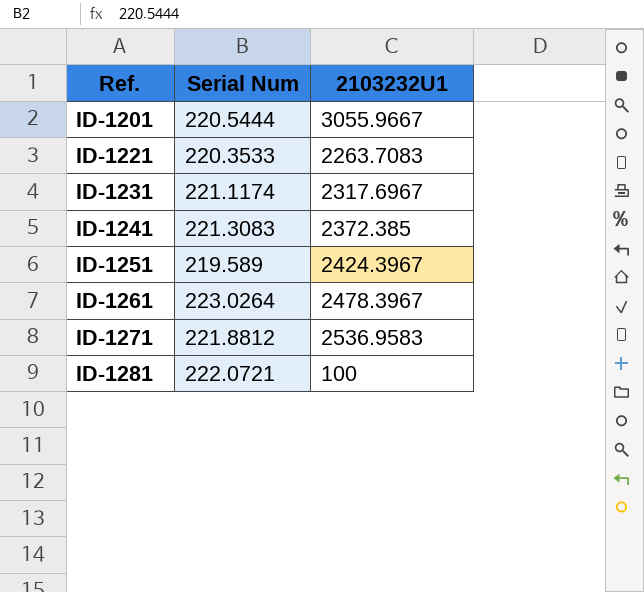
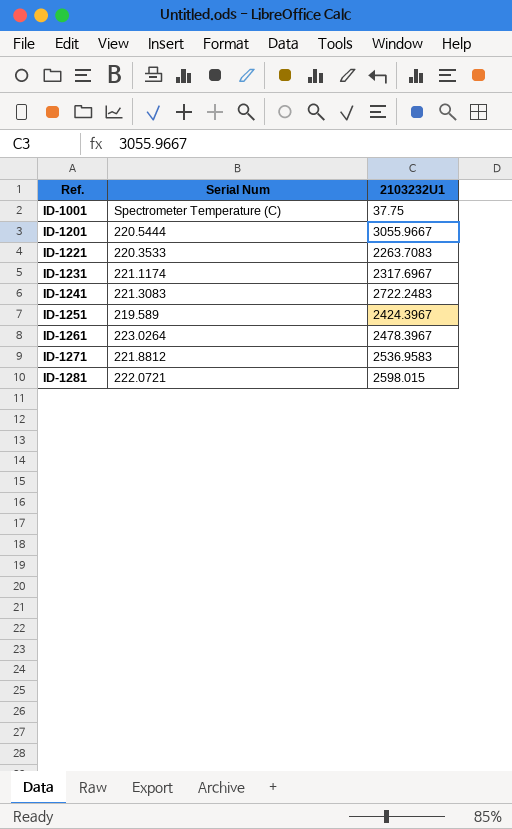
row ID-1001: none -> Spectrometer Temperature (C) | 37.75
ID-1241 | 2103232U1: 2372.385 -> 2722.2483
ID-1281 | 2103232U1: 100 -> 2598.015

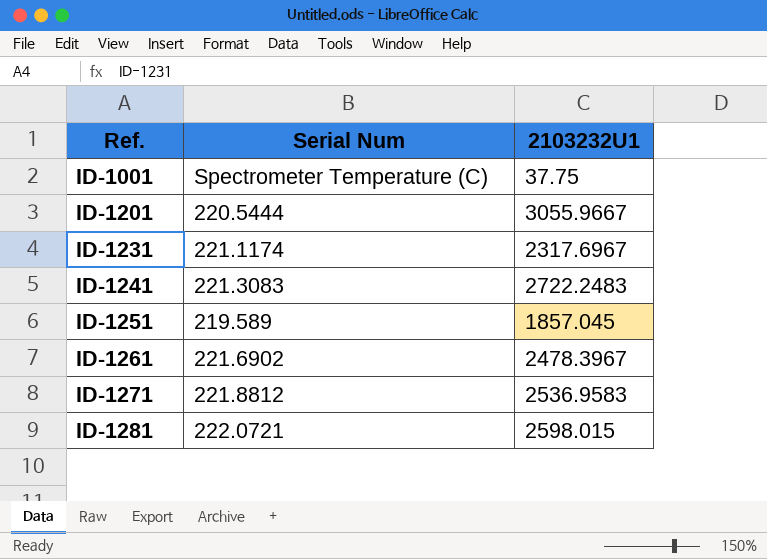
row ID-1221: 220.3533 | 2263.7083 -> none
ID-1251 | 2103232U1: 2424.3967 -> 1857.045
ID-1261 | Serial Num: 223.0264 -> 221.6902

